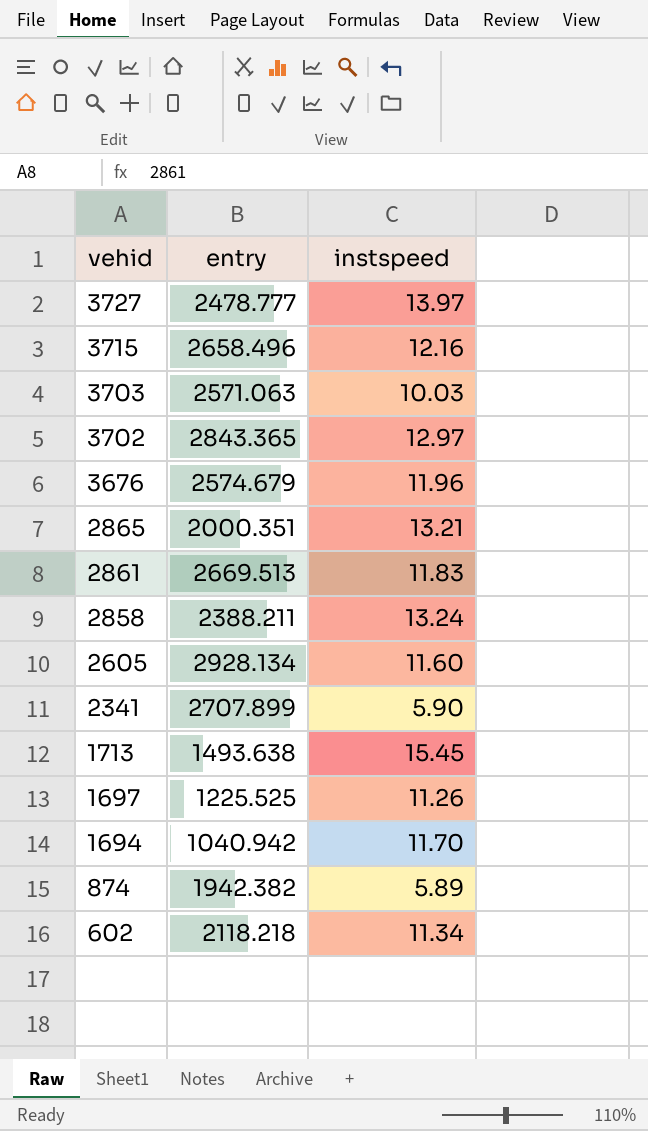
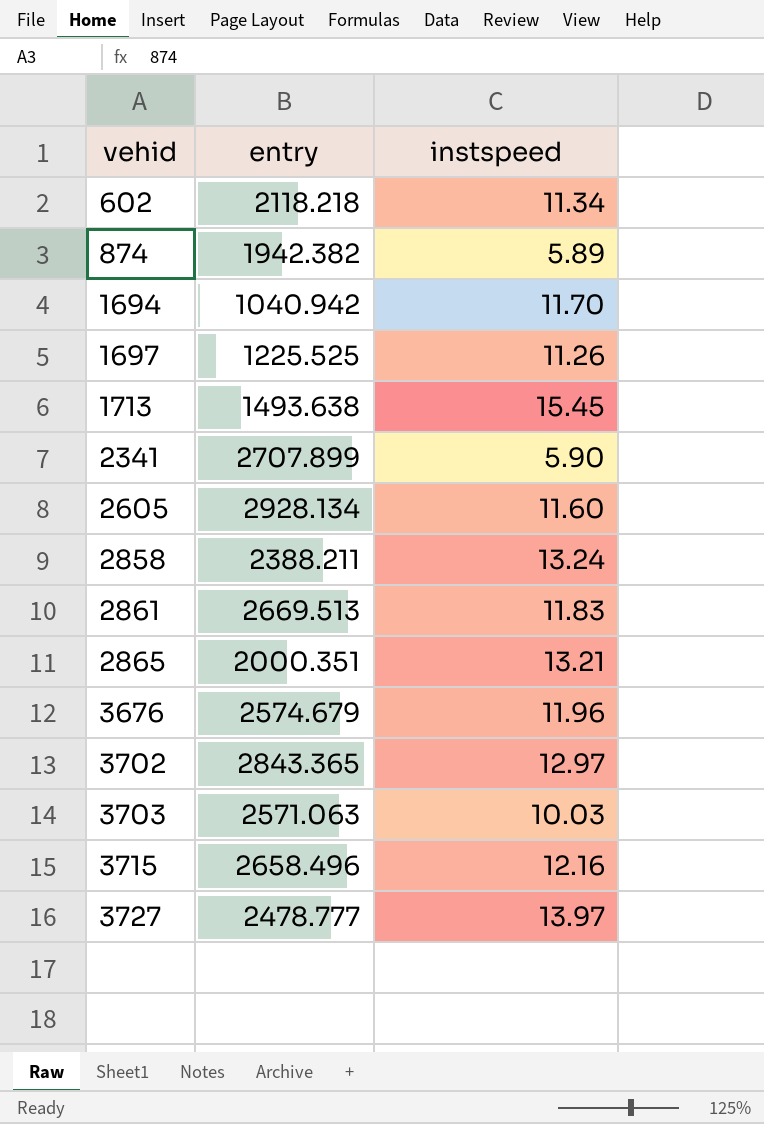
row order: vehid descending -> vehid ascending

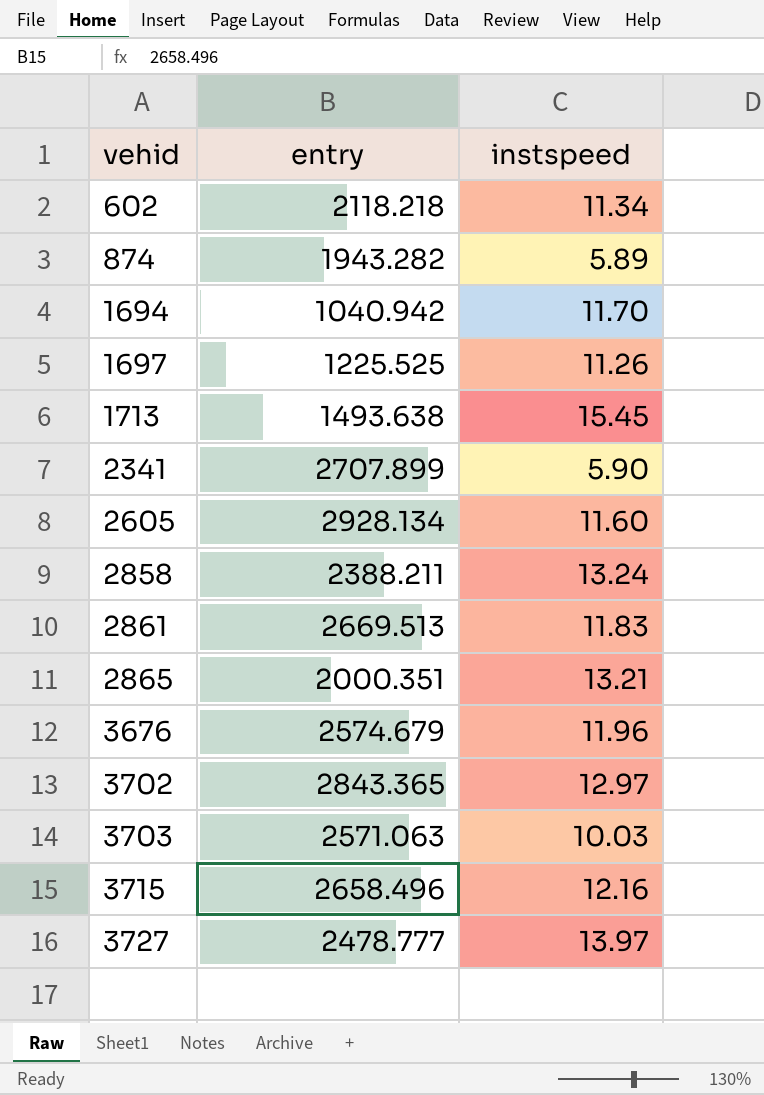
874 | entry: 1942.382 -> 1943.282

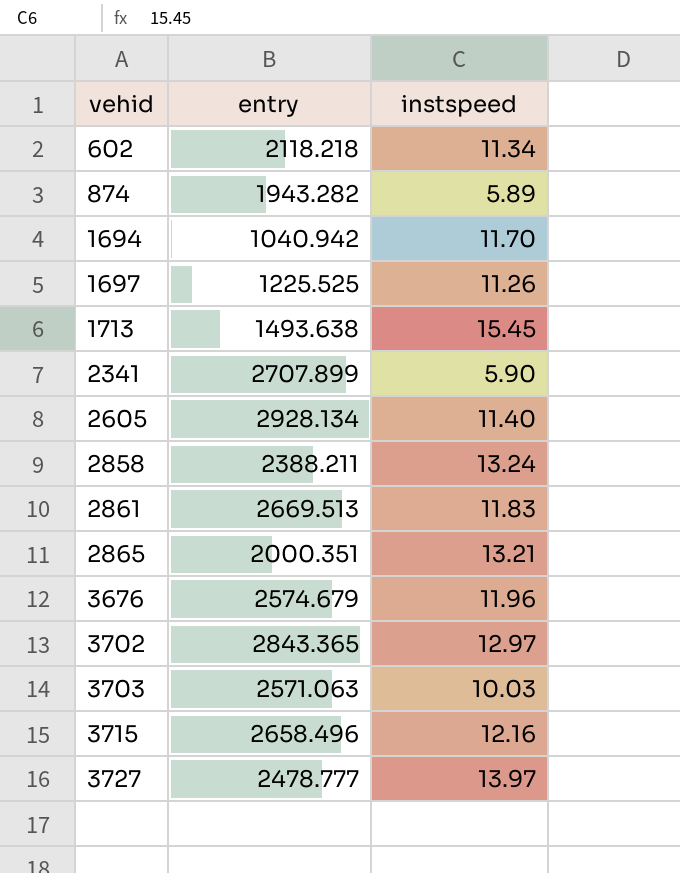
2605 | instspeed: 11.60 -> 11.40

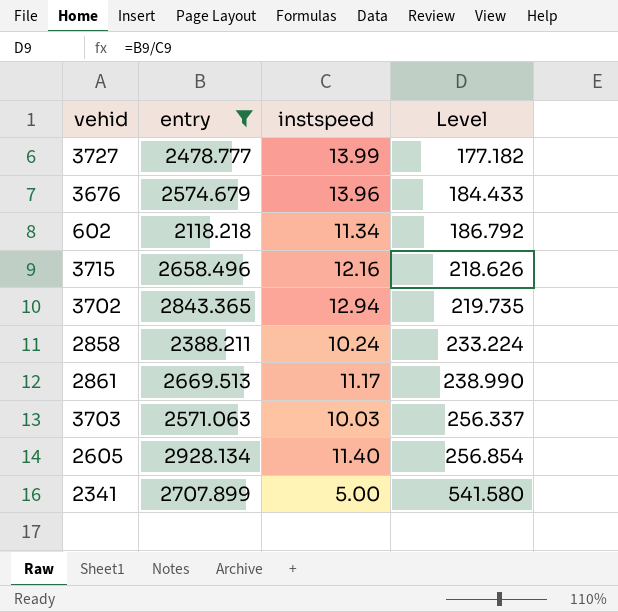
filter: none -> entry >= 2118.218
row order: vehid ascending -> Level ascending
column Level | formula: none -> [entry] / [instspeed]
3727 | instspeed: 13.97 -> 13.99
3676 | instspeed: 11.96 -> 13.96
3702 | instspeed: 12.97 -> 12.94
2858 | instspeed: 13.24 -> 10.24
2861 | instspeed: 11.83 -> 11.17
2341 | instspeed: 5.90 -> 5.00

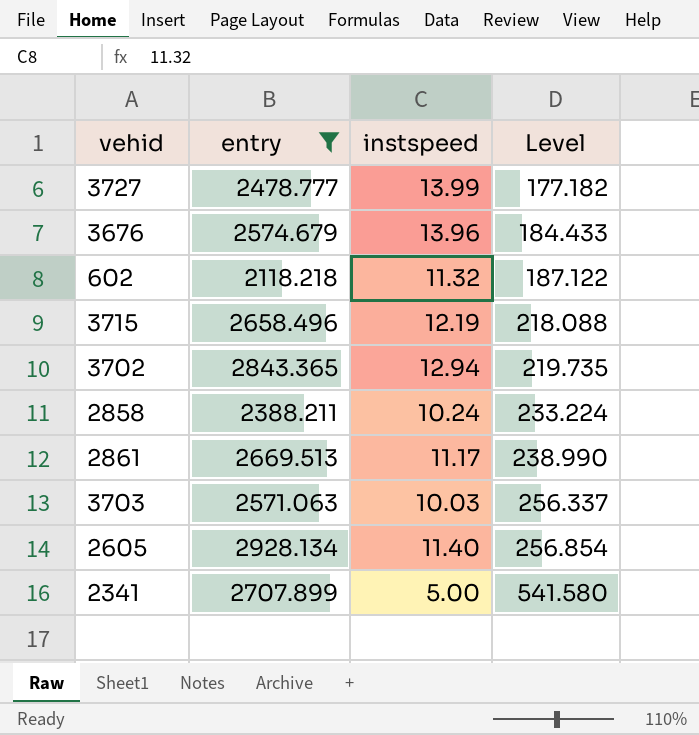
602 | instspeed: 11.34 -> 11.32
602 | Level: 186.792 -> 187.122
3715 | instspeed: 12.16 -> 12.19
3715 | Level: 218.626 -> 218.088

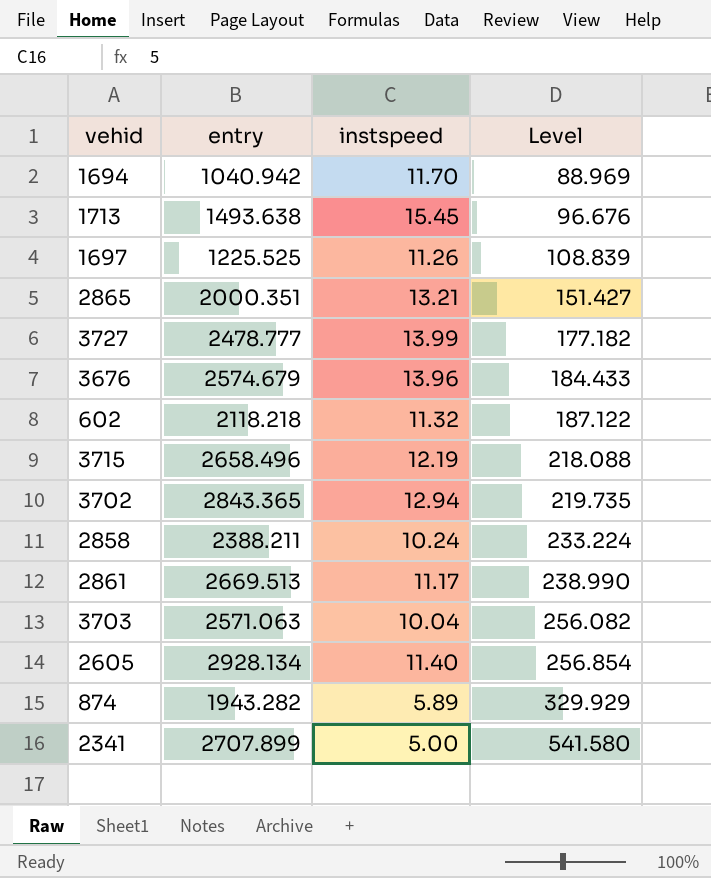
filter: entry >= 2118.218 -> none
3703 | instspeed: 10.03 -> 10.04
3703 | Level: 256.337 -> 256.082

